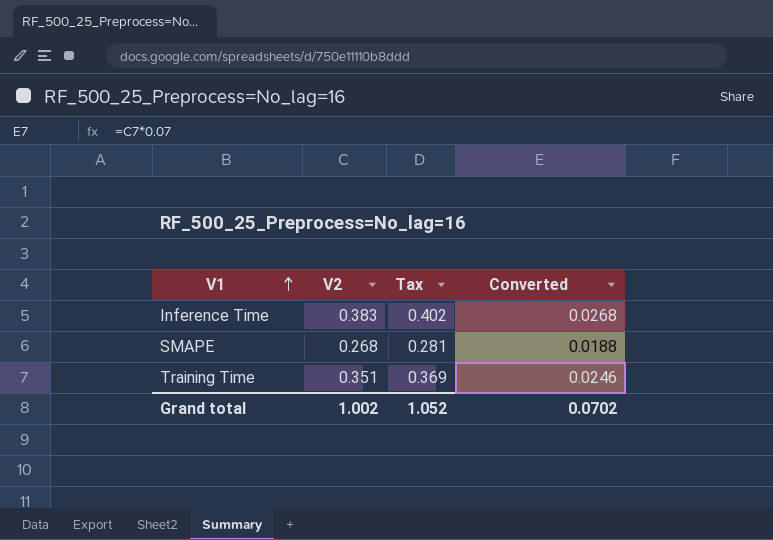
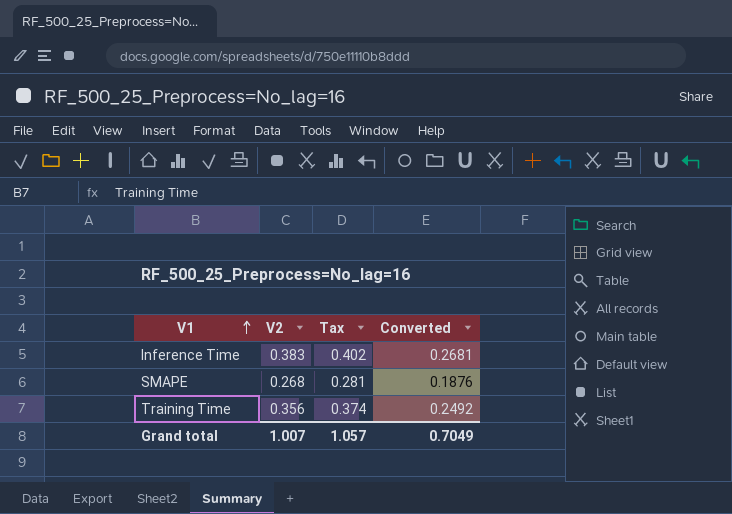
column Converted | formula: [V2] * 0.07 -> [V2] * 0.7
Training Time | V2: 0.351 -> 0.356
Training Time | Tax: 0.369 -> 0.374
Grand total | V2: 1.002 -> 1.007
Grand total | Tax: 1.052 -> 1.057
Grand total | Converted: 0.0702 -> 0.7049

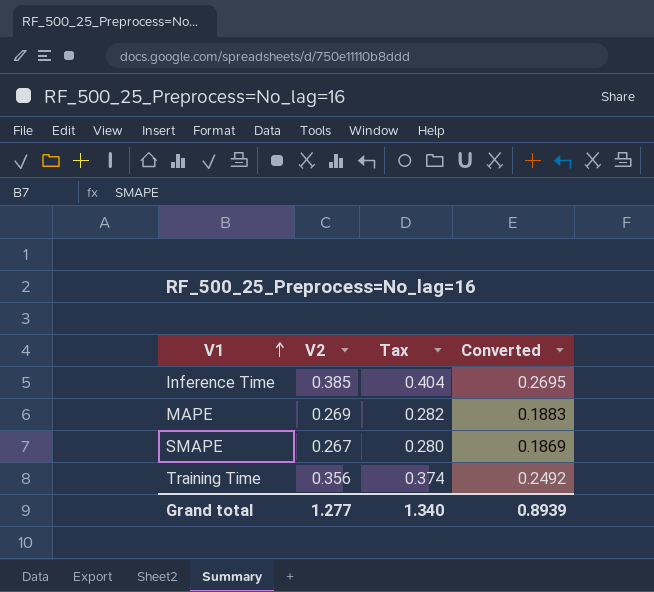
Inference Time | V2: 0.383 -> 0.385
Inference Time | Tax: 0.402 -> 0.404
Inference Time | Converted: 0.2681 -> 0.2695
row MAPE: none -> 0.269 | 0.282 | 0.1883
SMAPE | V2: 0.268 -> 0.267
SMAPE | Tax: 0.281 -> 0.280
SMAPE | Converted: 0.1876 -> 0.1869
Grand total | V2: 1.007 -> 1.277
Grand total | Tax: 1.057 -> 1.340
Grand total | Converted: 0.7049 -> 0.8939

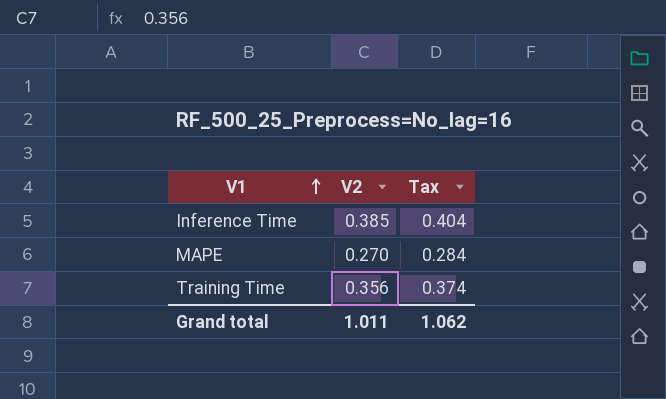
column Converted | formula: [V2] * 0.7 -> none
row SMAPE: 0.267 | 0.280 | 0.1869 -> none
MAPE | V2: 0.269 -> 0.270
MAPE | Tax: 0.282 -> 0.284
Grand total | V2: 1.277 -> 1.011
Grand total | Tax: 1.340 -> 1.062

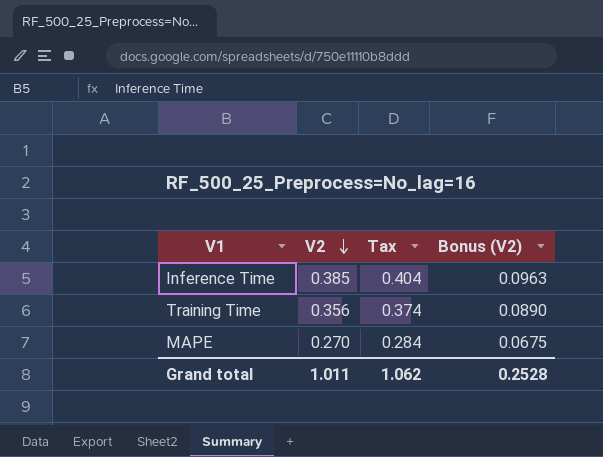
row order: V1 ascending -> V2 descending
column Bonus (V2) | formula: none -> [V2] * 0.25

